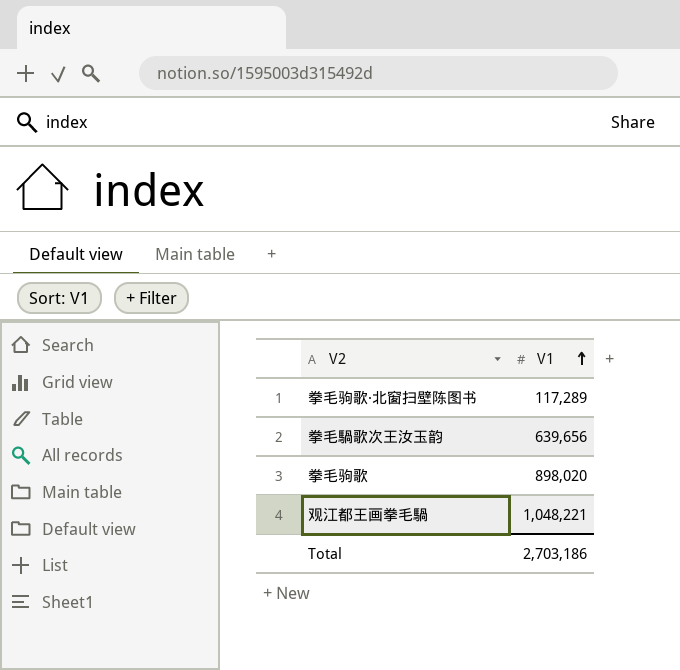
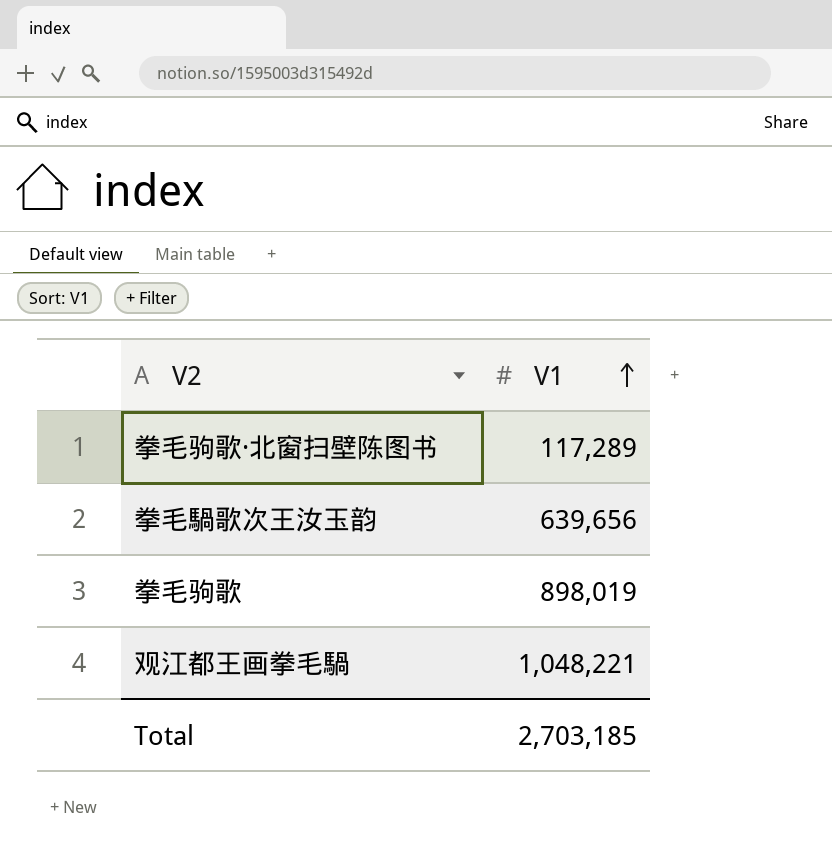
拳毛驹歌 | V1: 898,020 -> 898,019
Total | V1: 2,703,186 -> 2,703,185

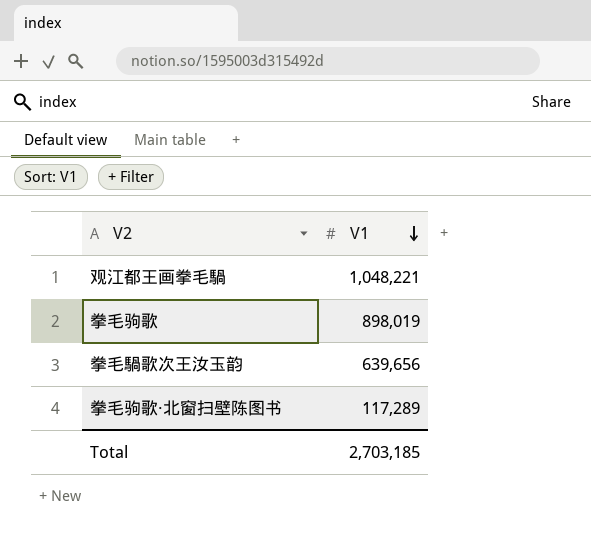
row order: V1 ascending -> V1 descending

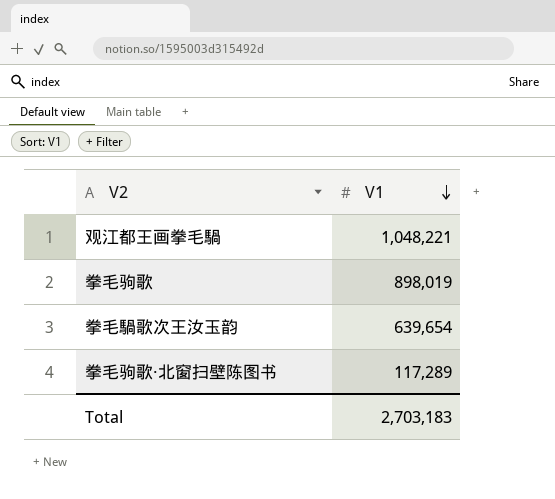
拳毛騧歌次王汝玉韵 | V1: 639,656 -> 639,654
Total | V1: 2,703,185 -> 2,703,183

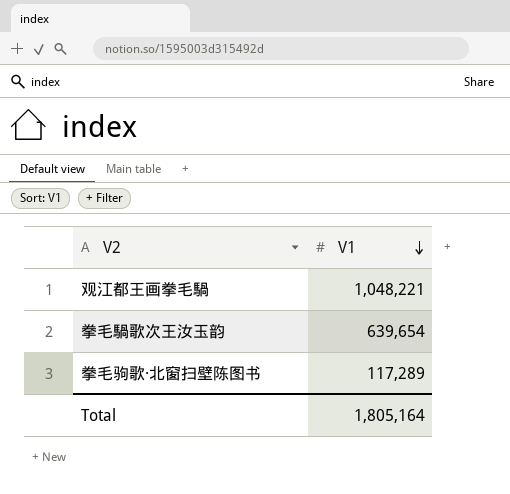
row 拳毛驹歌: 898,019 -> none
Total | V1: 2,703,183 -> 1,805,164

